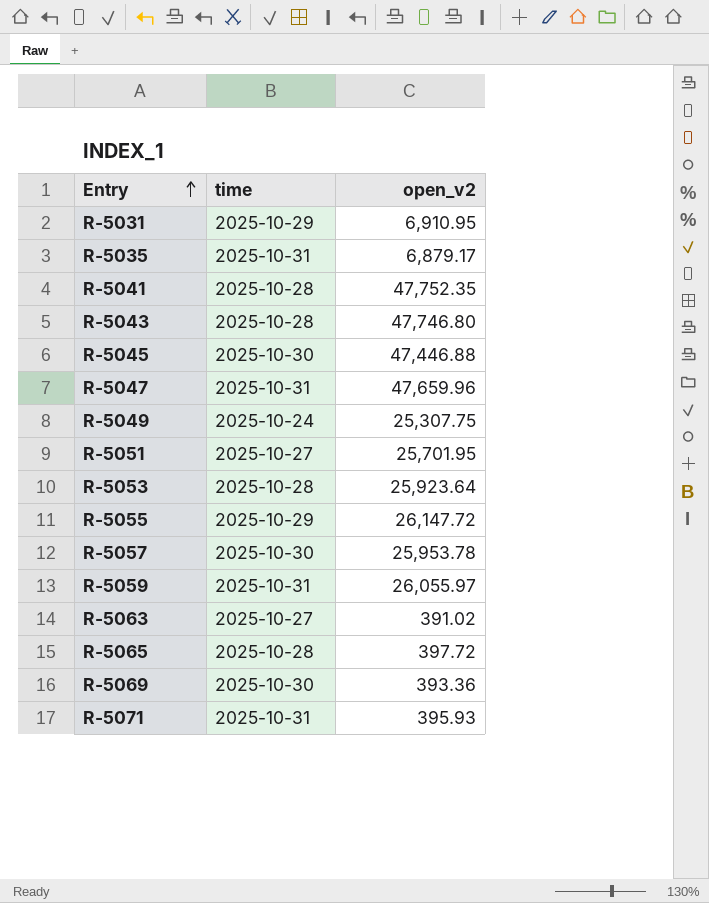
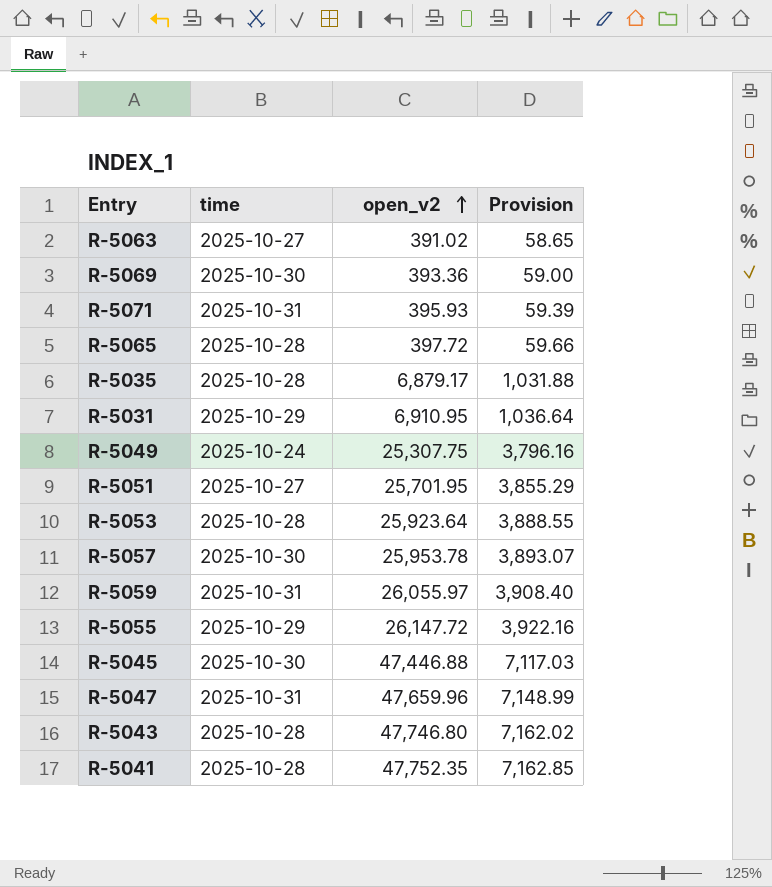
row order: Entry ascending -> open_v2 ascending
column Provision | formula: none -> [open_v2] * 0.15
R-5035 | time: 2025-10-31 -> 2025-10-28

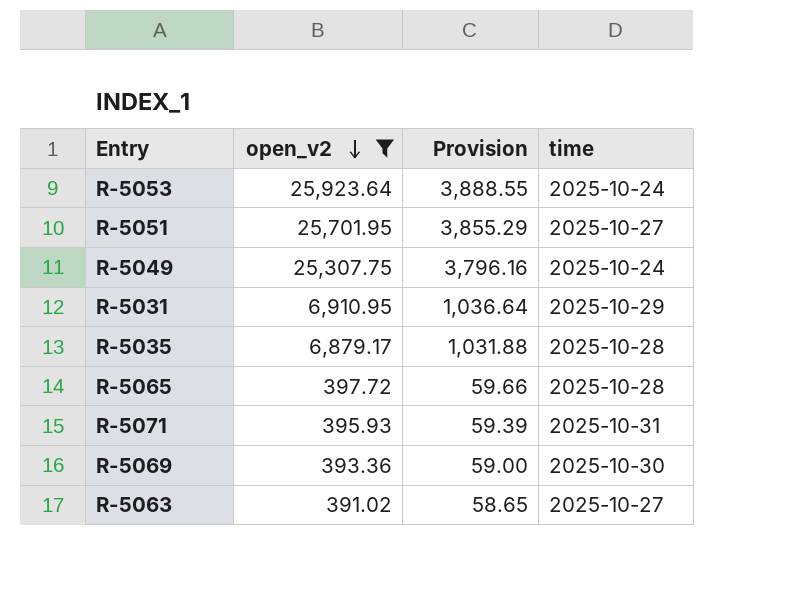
filter: none -> open_v2 <= 25,923.64
row order: open_v2 ascending -> open_v2 descending
column time | position: 2 -> 4
R-5053 | time: 2025-10-28 -> 2025-10-24

